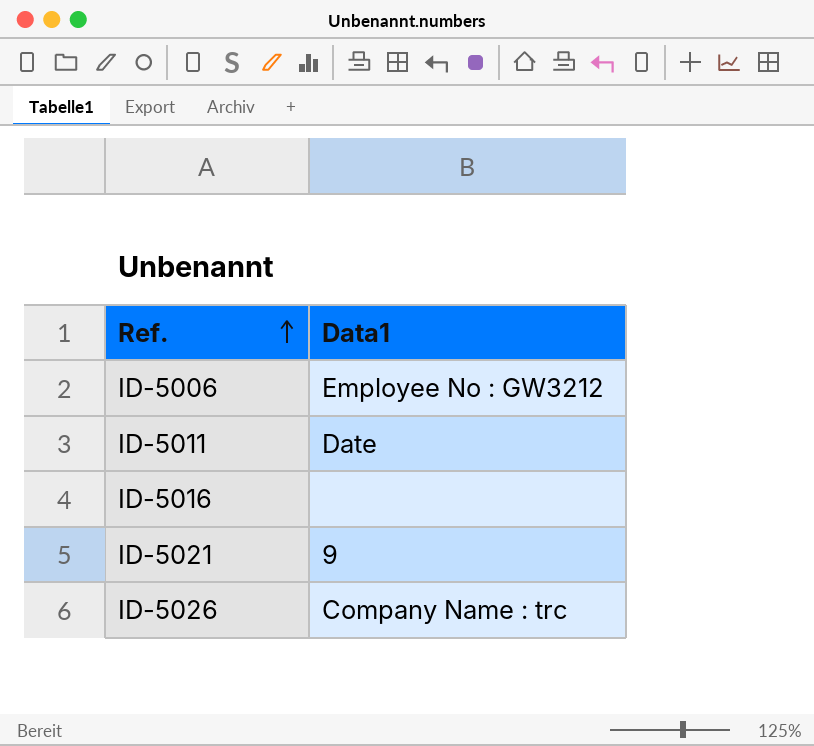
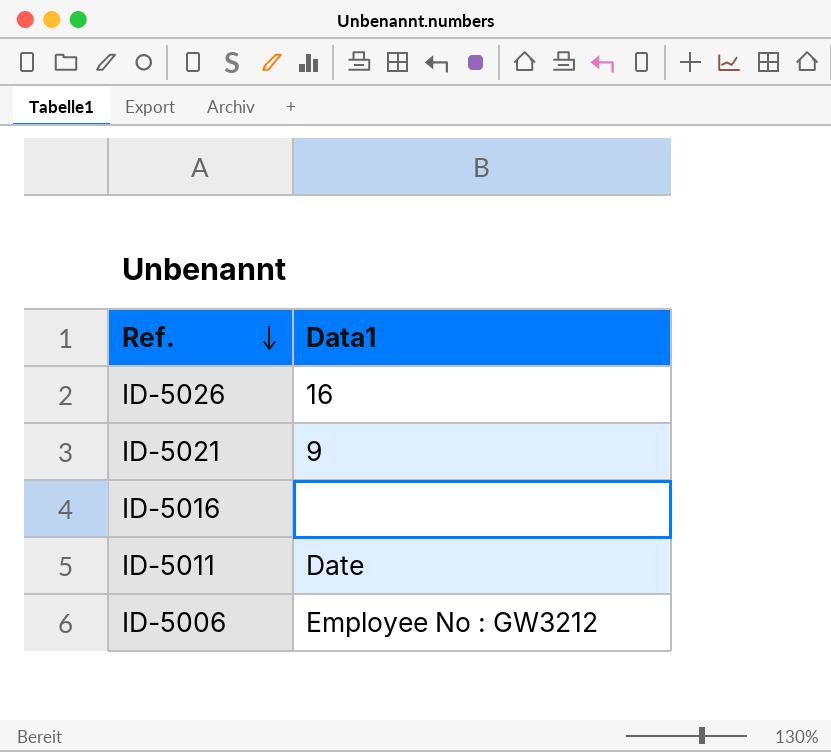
row order: Ref. ascending -> Ref. descending
ID-5026 | Data1: Company Name : trc -> 16

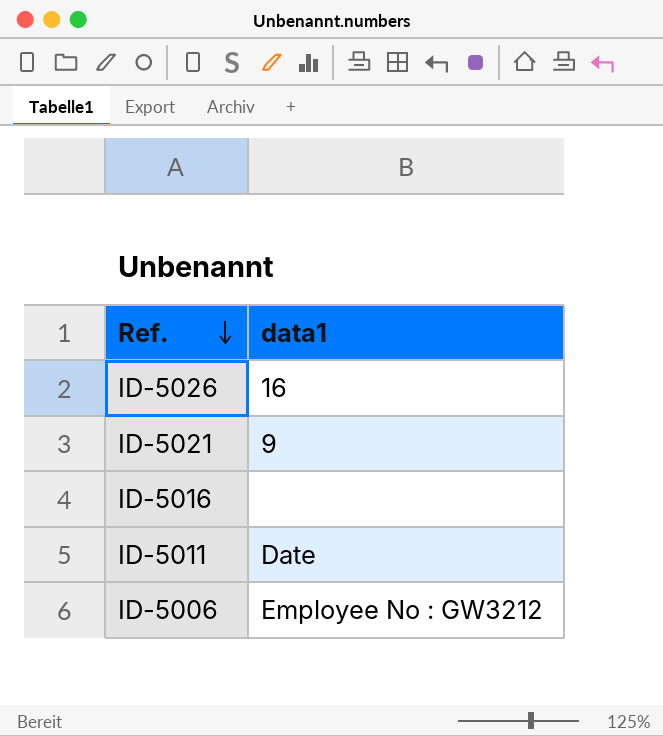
column name: Data1 -> data1

